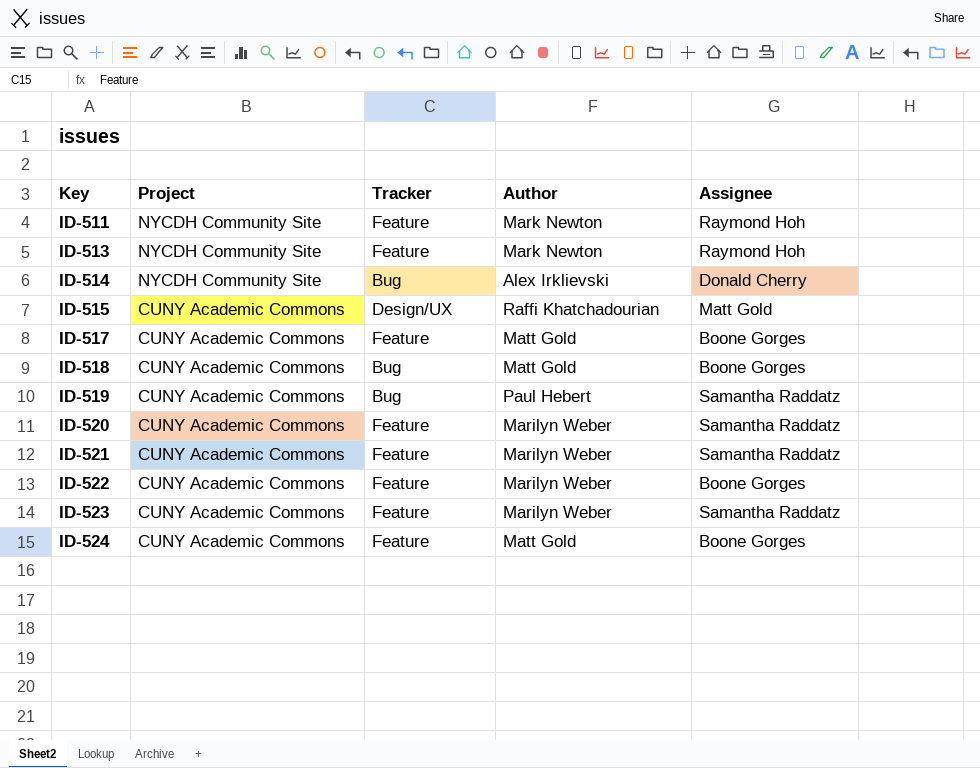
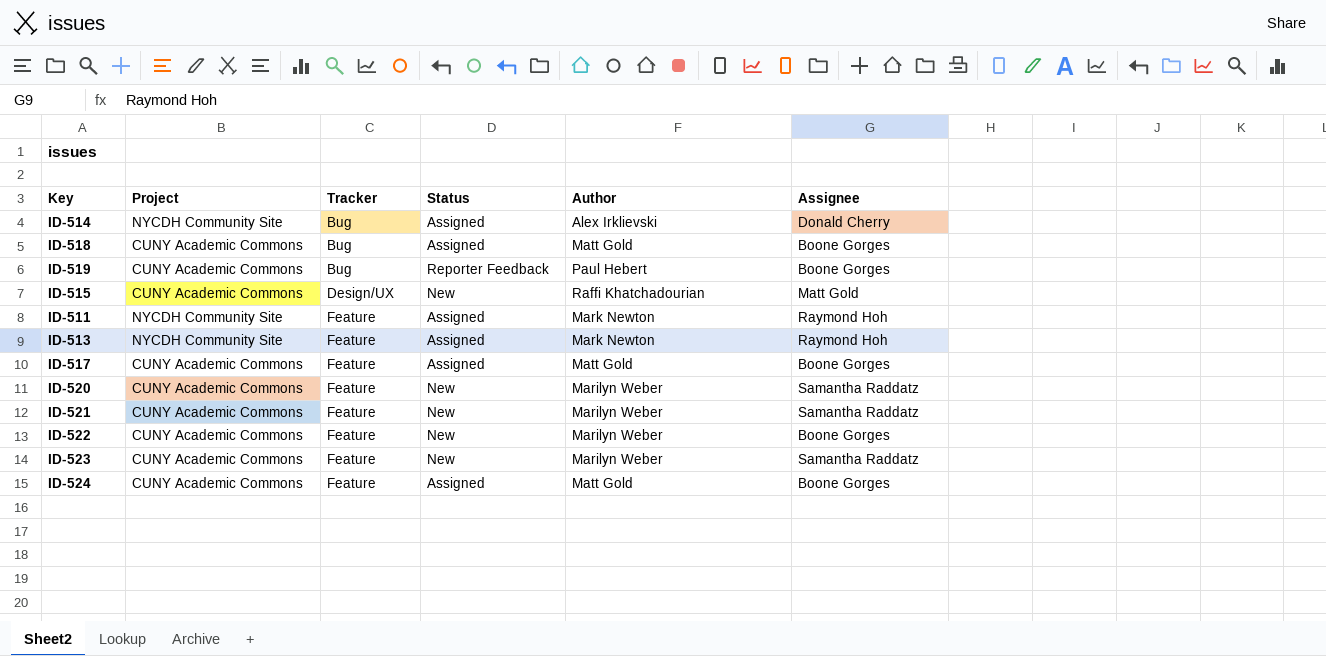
row order: Key ascending -> Tracker ascending
column Status | position: none -> 4
ID-519 | Assignee: Samantha Raddatz -> Boone Gorges

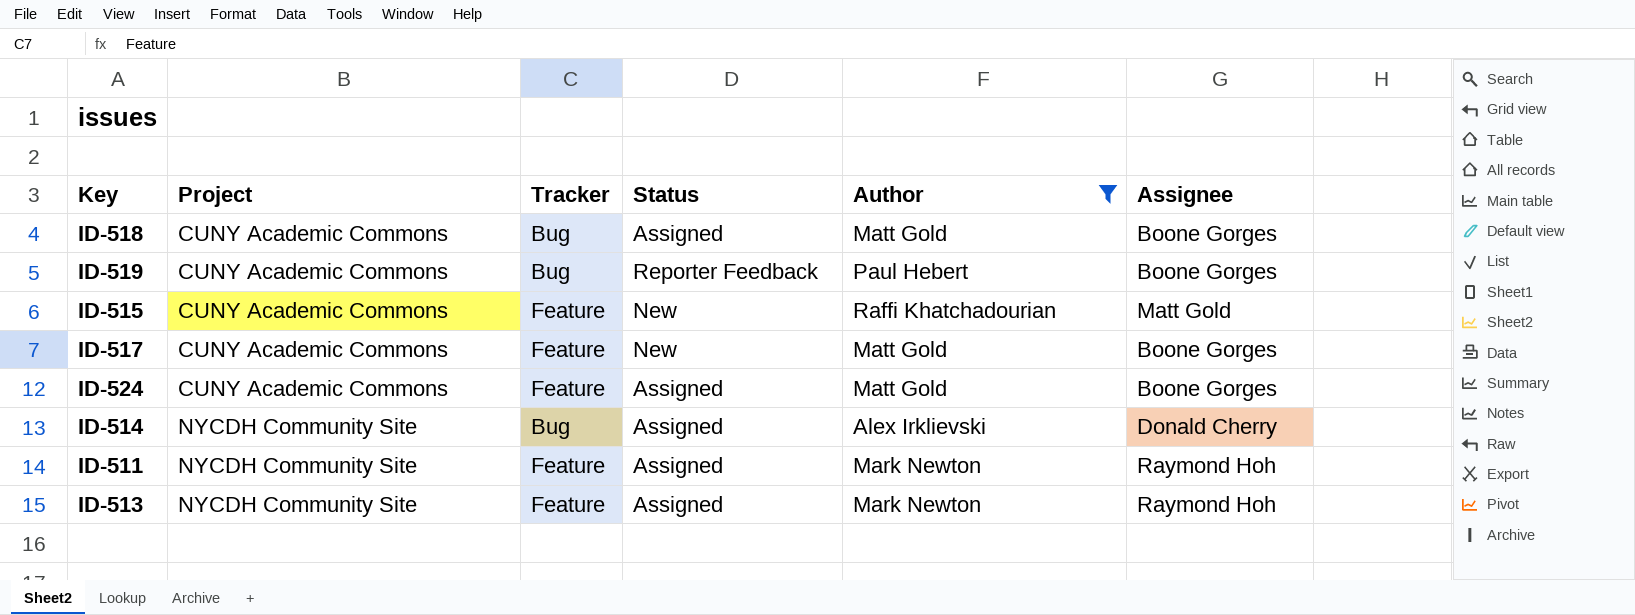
filter: none -> Author != Marilyn Weber
row order: Tracker ascending -> Project ascending
ID-515 | Tracker: Design/UX -> Feature
ID-517 | Status: Assigned -> New

